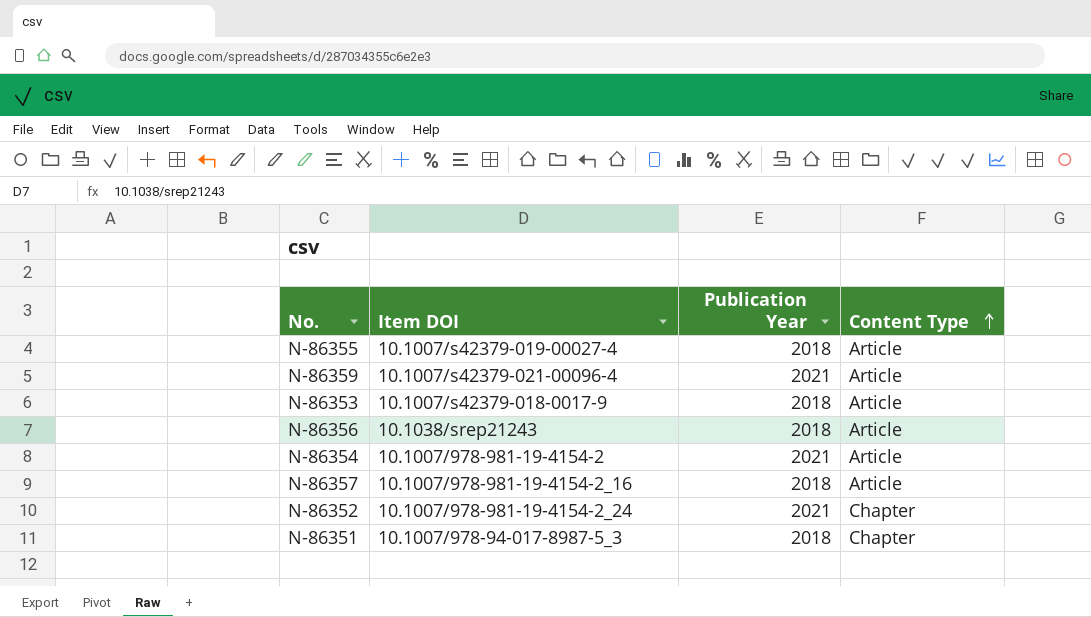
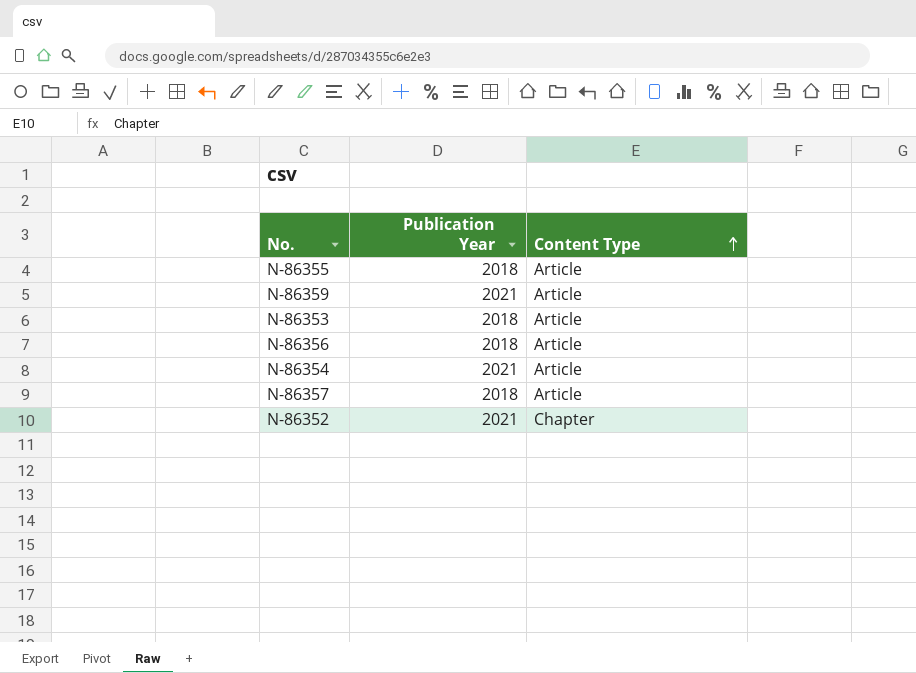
column Item DOI | position: 2 -> none
row N-86351: 10.1007/978-94-017-8987-5_3 | 2018 | Chapter -> none

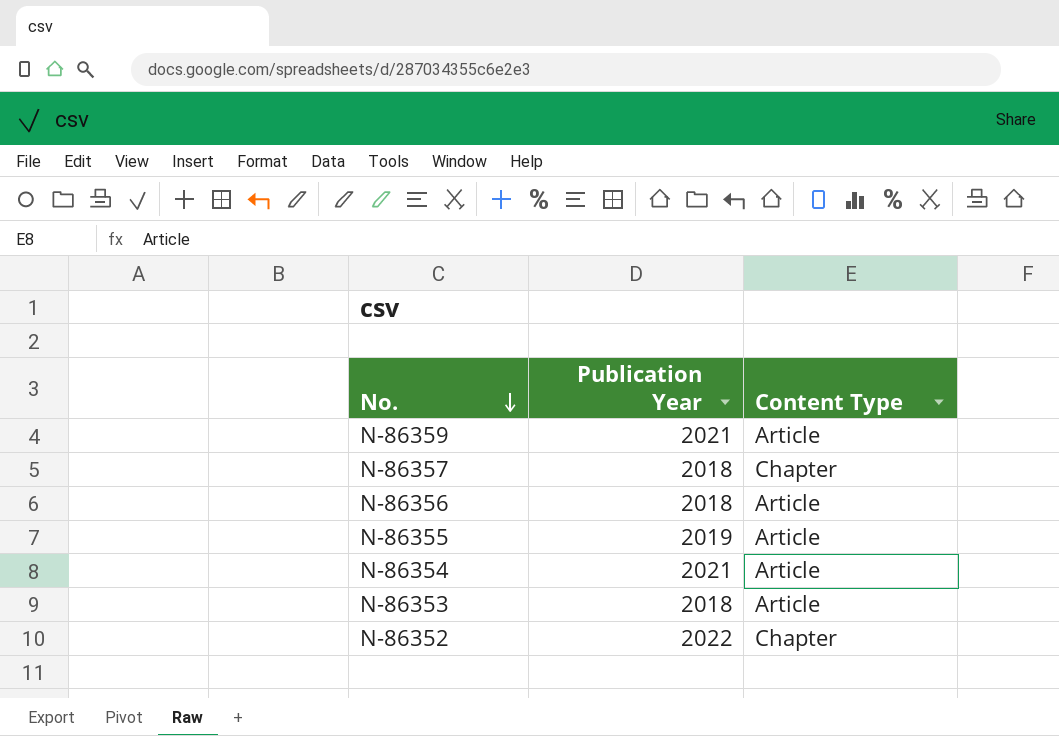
row order: Content Type ascending -> No. descending
N-86357 | Content Type: Article -> Chapter
N-86355 | Publication Year: 2018 -> 2019
N-86352 | Publication Year: 2021 -> 2022

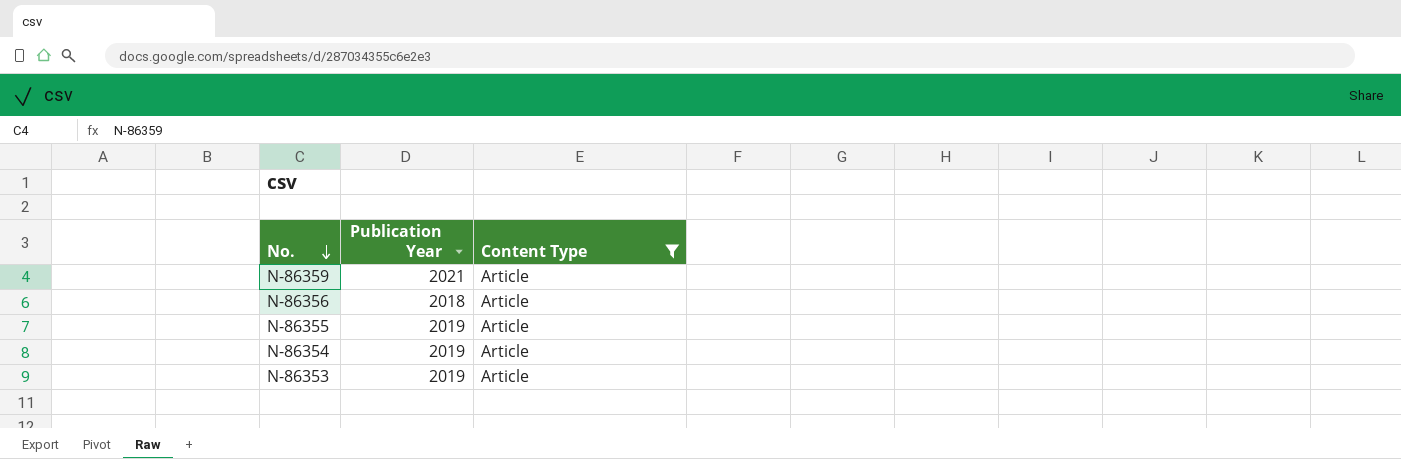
filter: none -> Content Type = Article
N-86354 | Publication Year: 2021 -> 2019
N-86353 | Publication Year: 2018 -> 2019

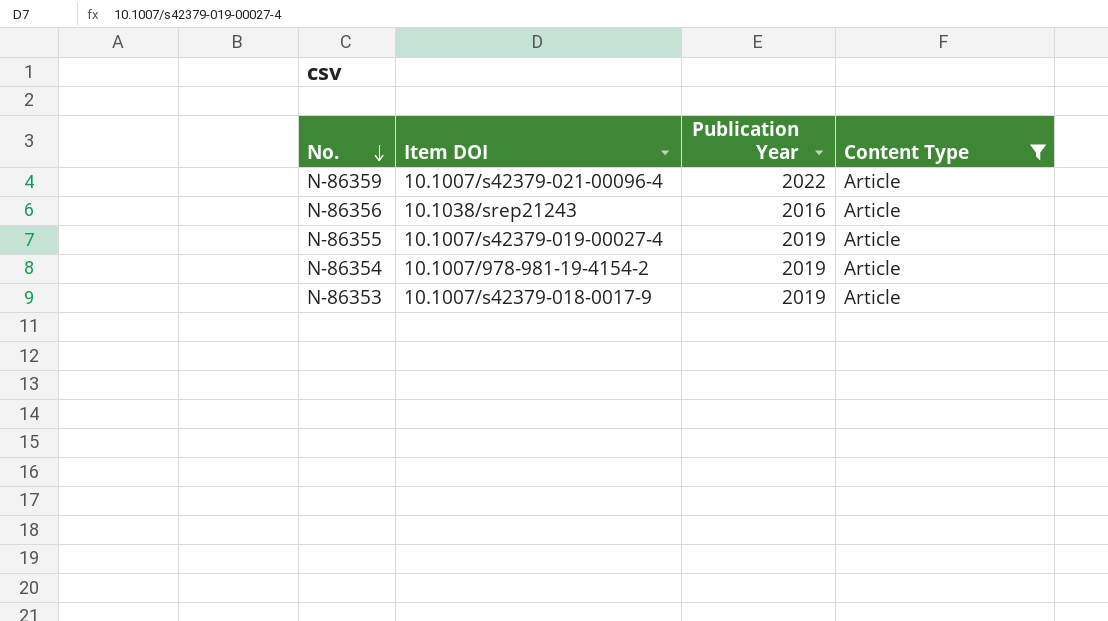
column Item DOI | position: none -> 2
N-86359 | Publication Year: 2021 -> 2022
N-86356 | Publication Year: 2018 -> 2016

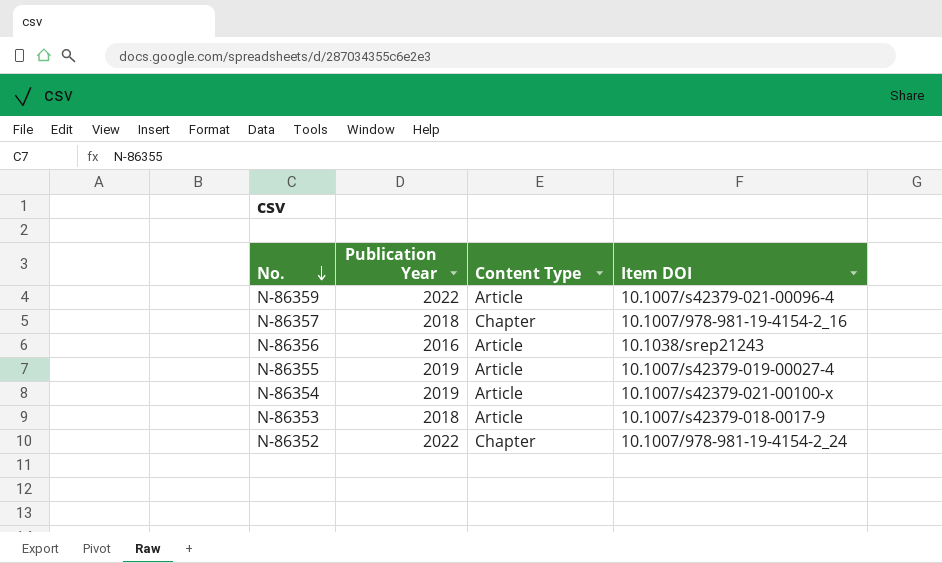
filter: Content Type = Article -> none
column Item DOI | position: 2 -> 4
N-86354 | Item DOI: 10.1007/978-981-19-4154-2 -> 10.1007/s42379-021-00100-x
N-86353 | Publication Year: 2019 -> 2018

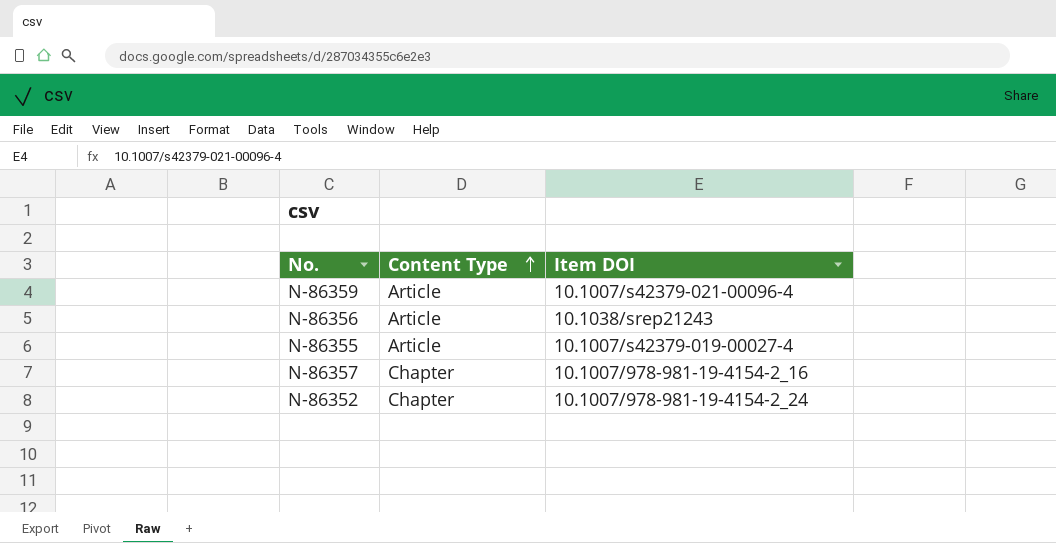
row order: No. descending -> Content Type ascending
column Publication Year | position: 2 -> none
row N-86354: 2019 | Article | 10.1007/s42379-021-00100-x -> none
row N-86353: 2018 | Article | 10.1007/s42379-018-0017-9 -> none

